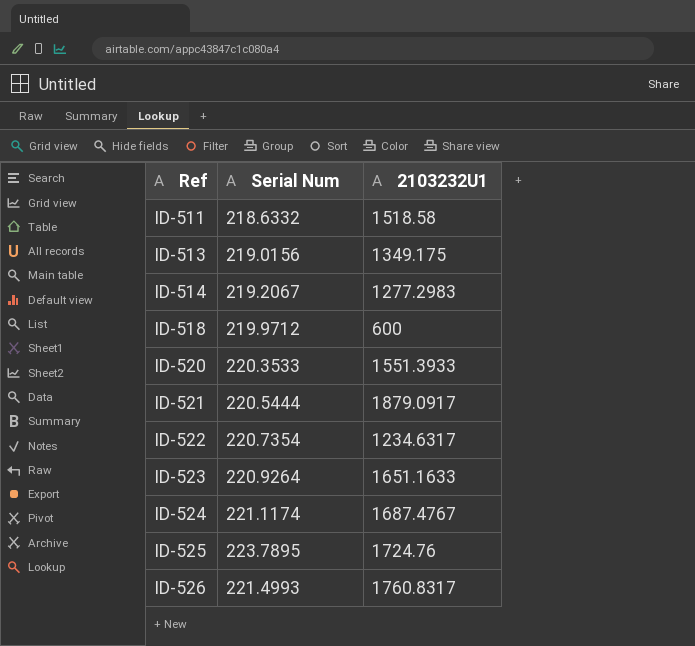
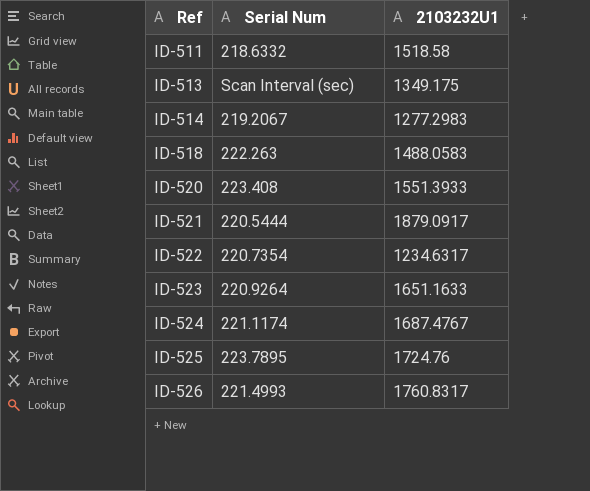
ID-513 | Serial Num: 219.0156 -> Scan Interval (sec)
ID-518 | Serial Num: 219.9712 -> 222.263
ID-518 | 2103232U1: 600 -> 1488.0583
ID-520 | Serial Num: 220.3533 -> 223.408

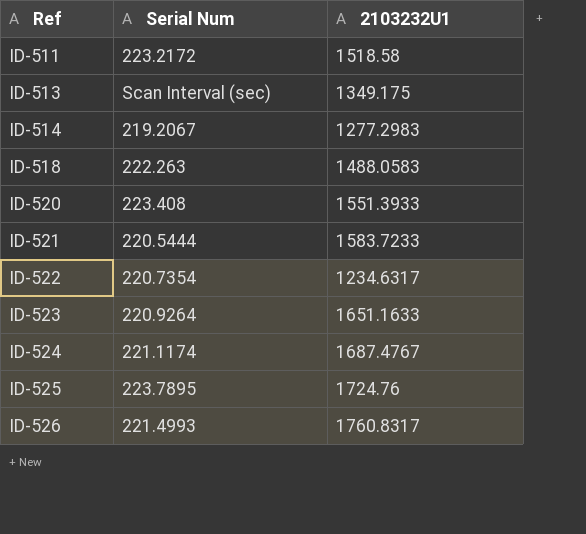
ID-511 | Serial Num: 218.6332 -> 223.2172
ID-521 | 2103232U1: 1879.0917 -> 1583.7233

